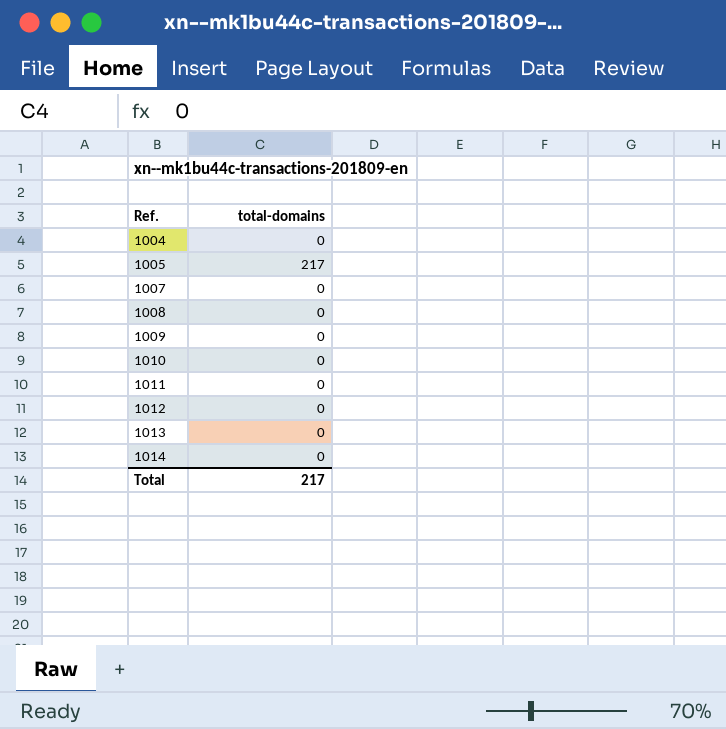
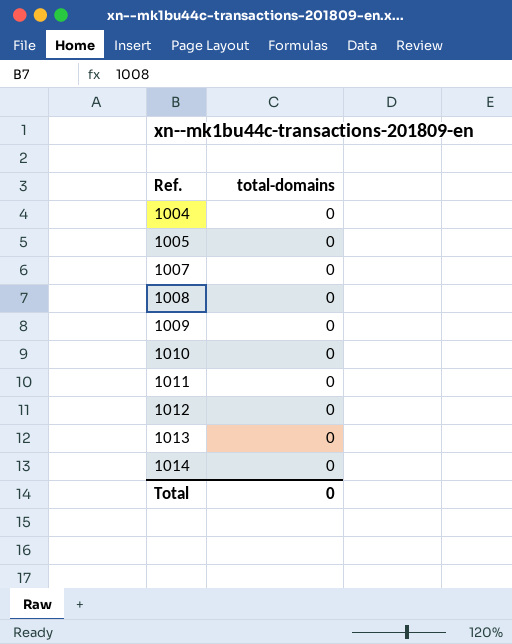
1005 | total-domains: 217 -> 0
Total | total-domains: 217 -> 0

